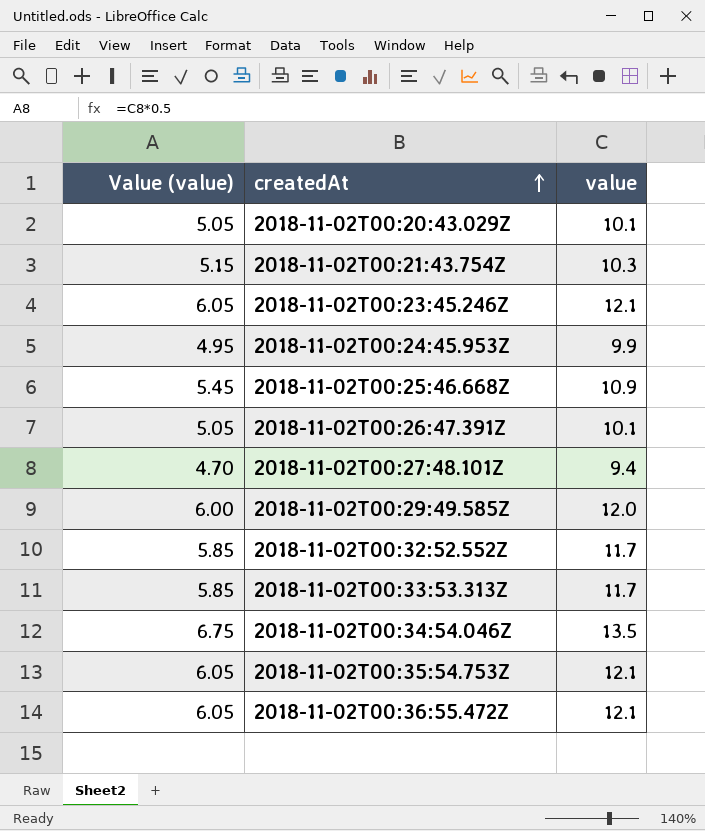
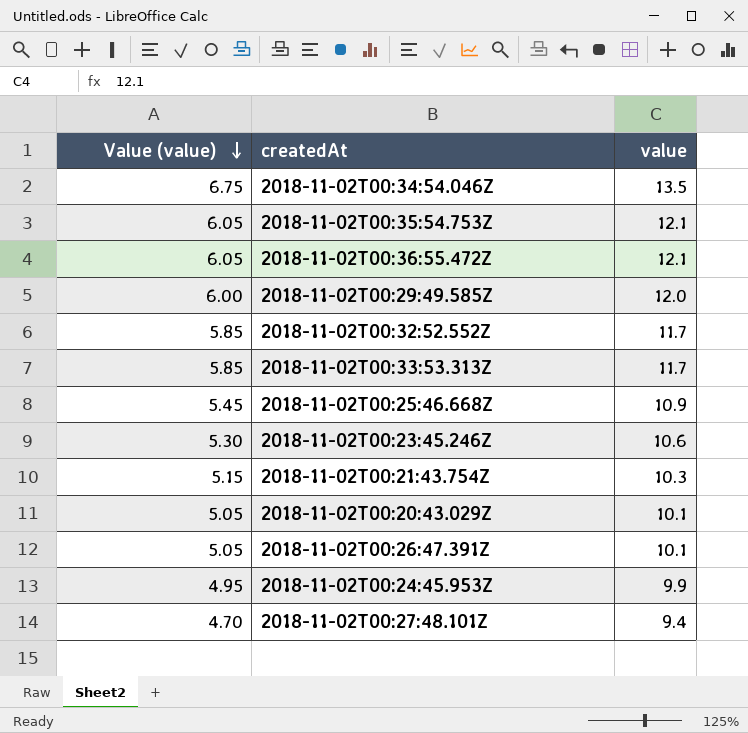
row order: createdAt ascending -> Value (value) descending
2018-11-02T00:23:45.246Z | Value (value): 6.05 -> 5.30
2018-11-02T00:23:45.246Z | value: 12.1 -> 10.6

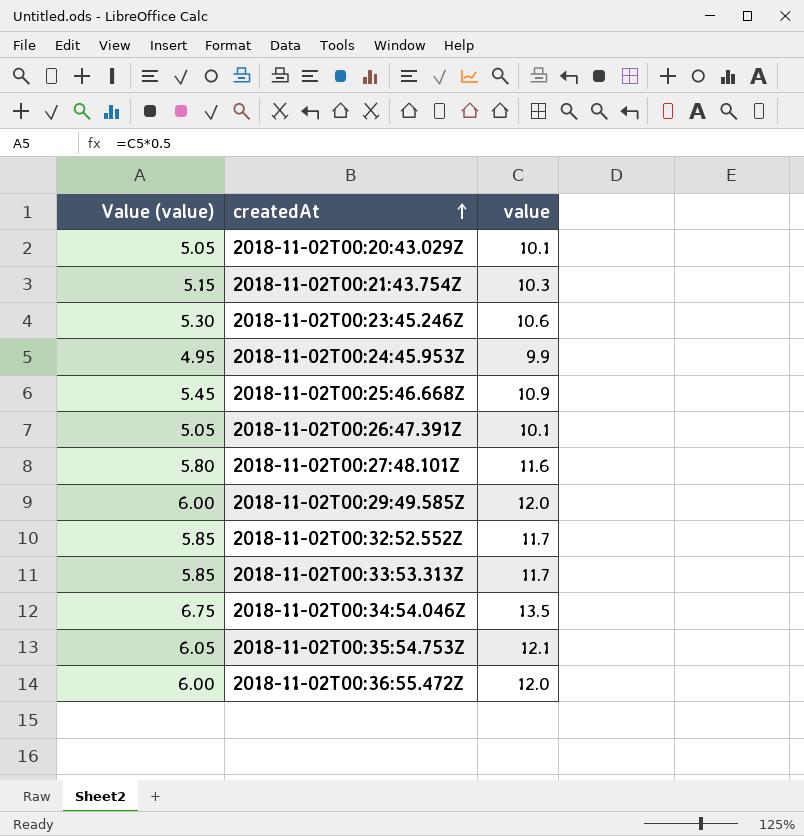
row order: Value (value) descending -> createdAt ascending
2018-11-02T00:27:48.101Z | Value (value): 4.70 -> 5.80
2018-11-02T00:27:48.101Z | value: 9.4 -> 11.6
2018-11-02T00:36:55.472Z | Value (value): 6.05 -> 6.00
2018-11-02T00:36:55.472Z | value: 12.1 -> 12.0

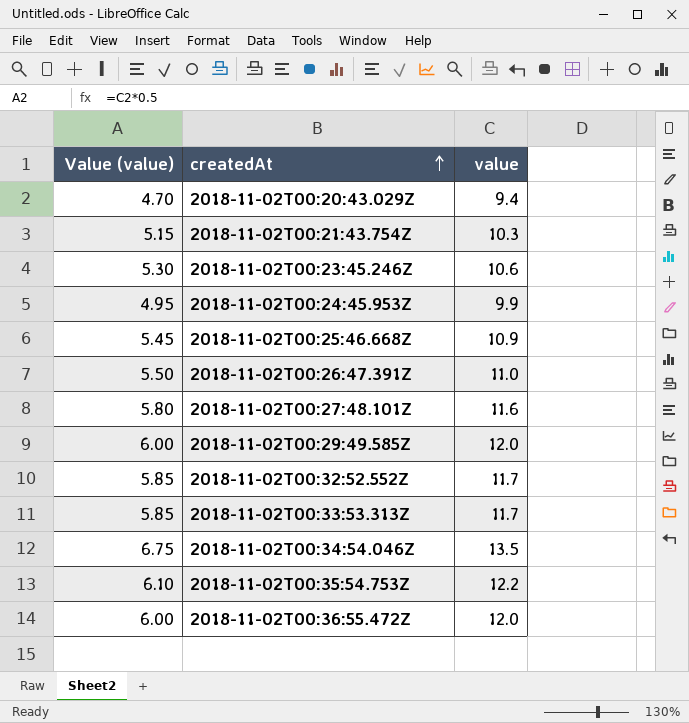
2018-11-02T00:20:43.029Z | Value (value): 5.05 -> 4.70
2018-11-02T00:20:43.029Z | value: 10.1 -> 9.4
2018-11-02T00:26:47.391Z | Value (value): 5.05 -> 5.50
2018-11-02T00:26:47.391Z | value: 10.1 -> 11.0
2018-11-02T00:35:54.753Z | Value (value): 6.05 -> 6.10
2018-11-02T00:35:54.753Z | value: 12.1 -> 12.2

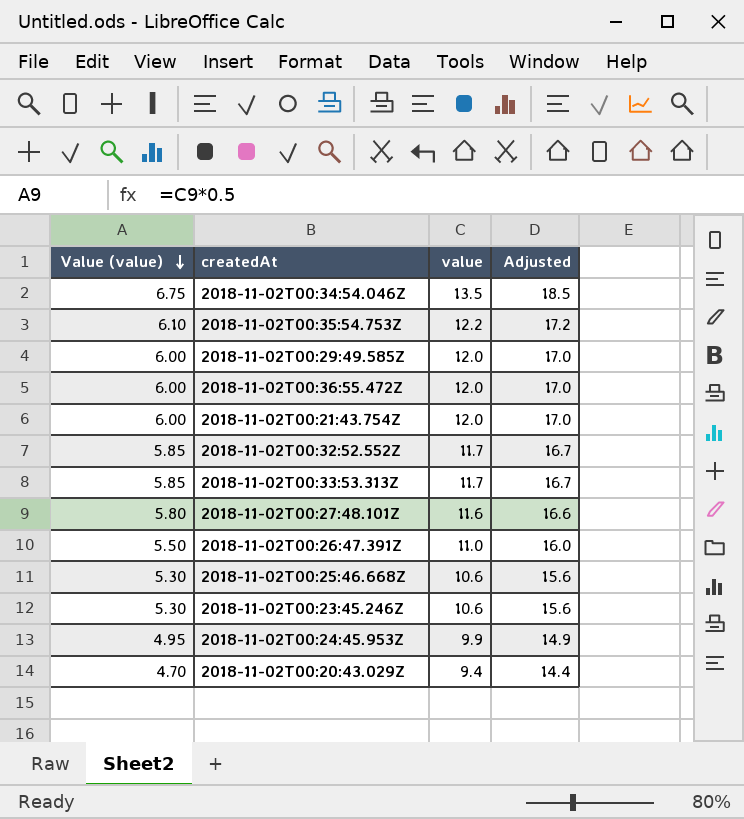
row order: createdAt ascending -> Value (value) descending
column Adjusted | formula: none -> [value] + 5
2018-11-02T00:21:43.754Z | Value (value): 5.15 -> 6.00
2018-11-02T00:21:43.754Z | value: 10.3 -> 12.0
2018-11-02T00:25:46.668Z | Value (value): 5.45 -> 5.30
2018-11-02T00:25:46.668Z | value: 10.9 -> 10.6

